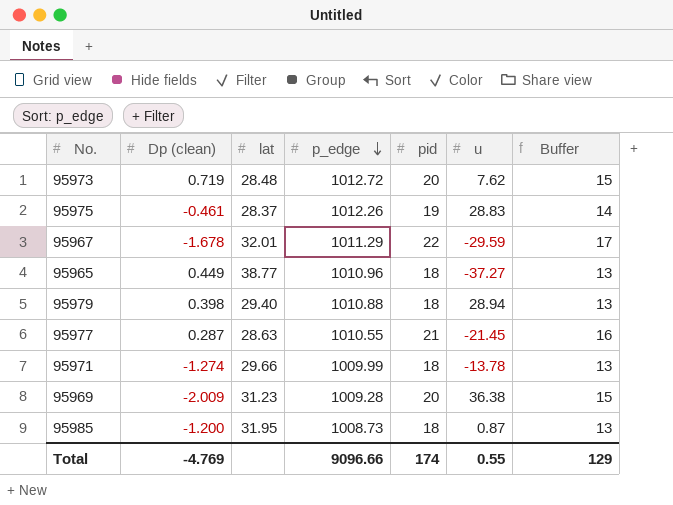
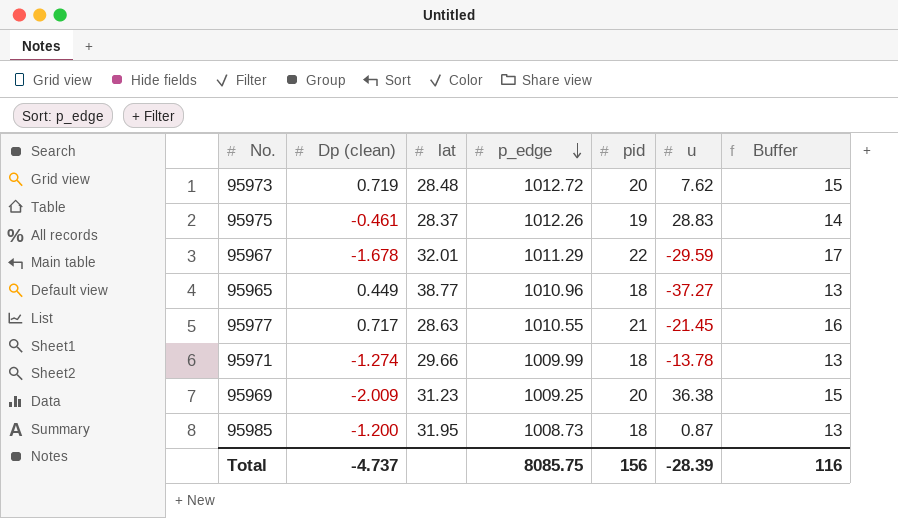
row 95979: 0.398 | 29.40 | 1010.88 | 18 | 28.94 | 13 -> none
95977 | Dp (clean): 0.287 -> 0.717
95969 | p_edge: 1009.28 -> 1009.25
Total | Dp (clean): -4.769 -> -4.737
Total | p_edge: 9096.66 -> 8085.75
Total | pid: 174 -> 156
Total | u: 0.55 -> -28.39
Total | Buffer: 129 -> 116

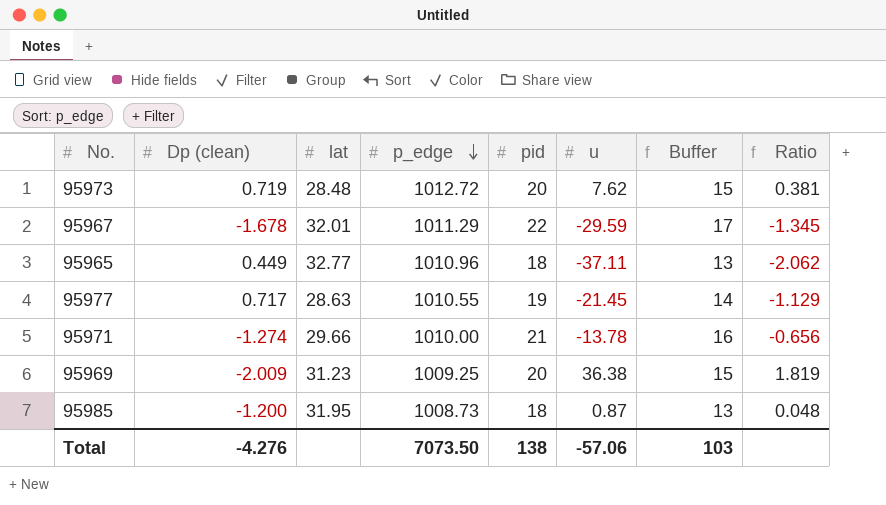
column Ratio | formula: none -> [u] / [pid]
row 95975: -0.461 | 28.37 | 1012.26 | 19 | 28.83 | 14 -> none
95965 | lat: 38.77 -> 32.77
95965 | u: -37.27 -> -37.11
95977 | pid: 21 -> 19
95977 | Buffer: 16 -> 14
95971 | p_edge: 1009.99 -> 1010.00
95971 | pid: 18 -> 21
95971 | Buffer: 13 -> 16
Total | Dp (clean): -4.737 -> -4.276
Total | p_edge: 8085.75 -> 7073.50
Total | pid: 156 -> 138
Total | u: -28.39 -> -57.06
Total | Buffer: 116 -> 103

